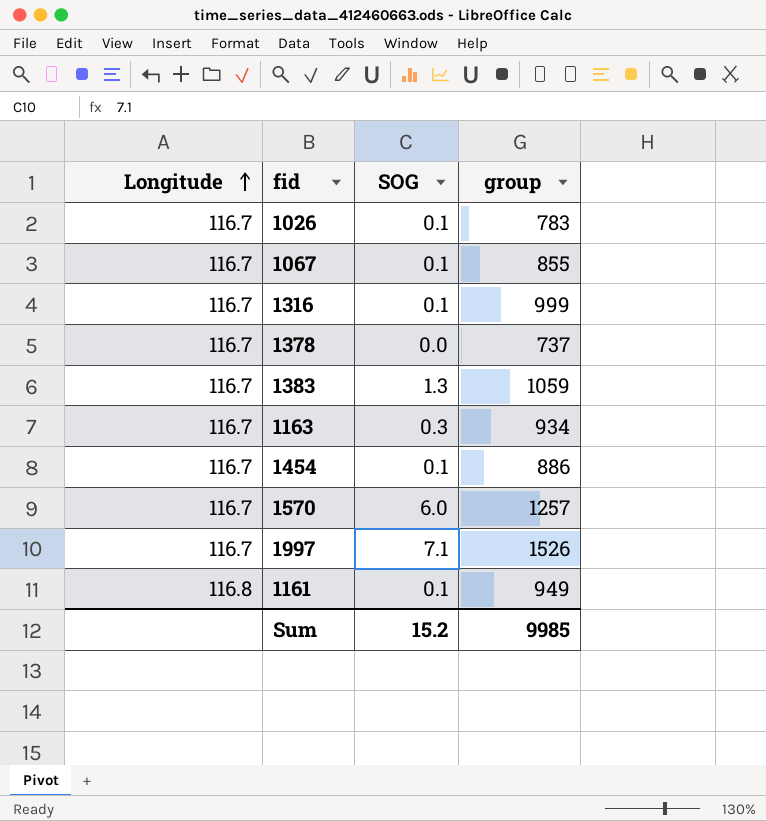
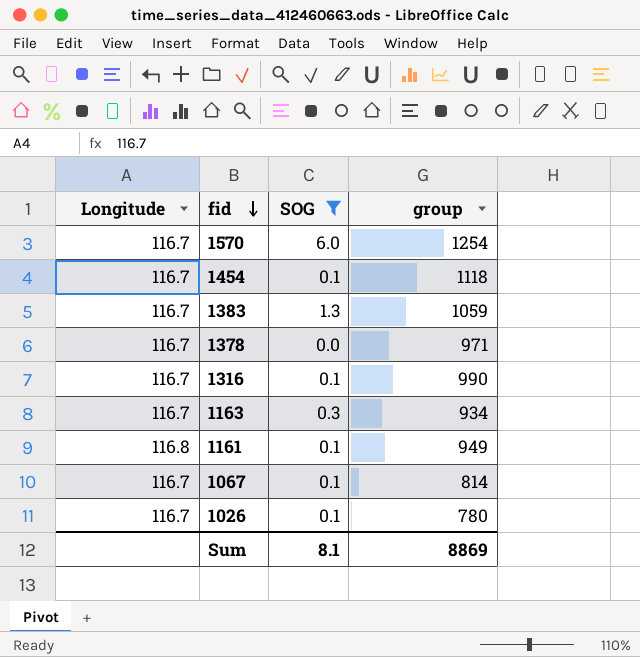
filter: none -> SOG != 7.1
row order: Longitude ascending -> fid descending
1570 | group: 1257 -> 1254
1454 | group: 886 -> 1118
1378 | group: 737 -> 971
1316 | group: 999 -> 990
1067 | group: 855 -> 814
1026 | group: 783 -> 780
Sum | SOG: 15.2 -> 8.1
Sum | group: 9985 -> 8869

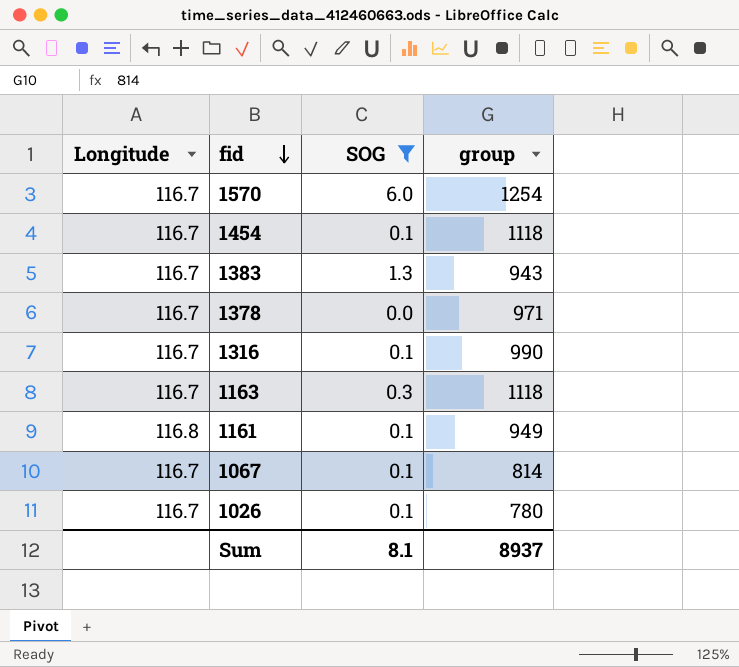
1383 | group: 1059 -> 943
1163 | group: 934 -> 1118
Sum | group: 8869 -> 8937

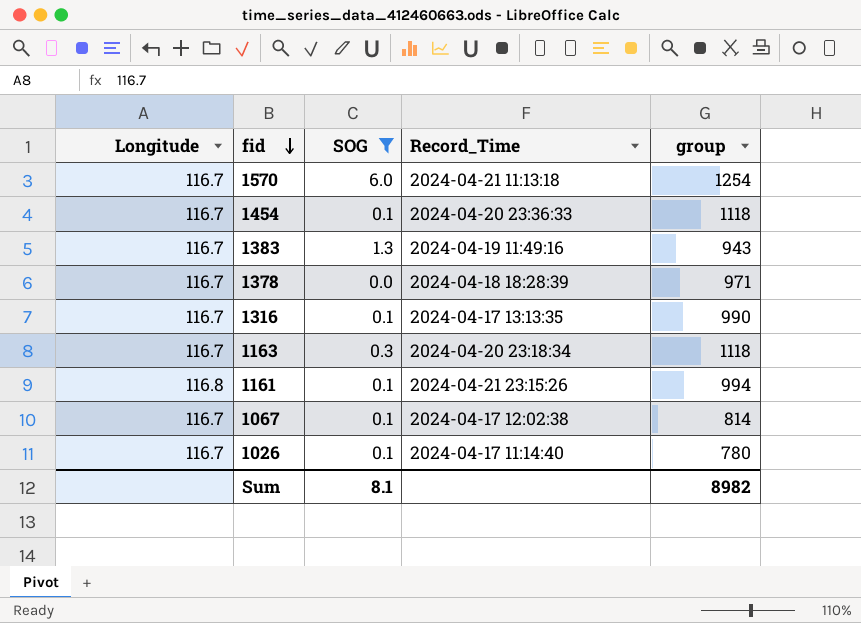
column Record_Time | position: none -> 4
1161 | group: 949 -> 994
Sum | group: 8937 -> 8982

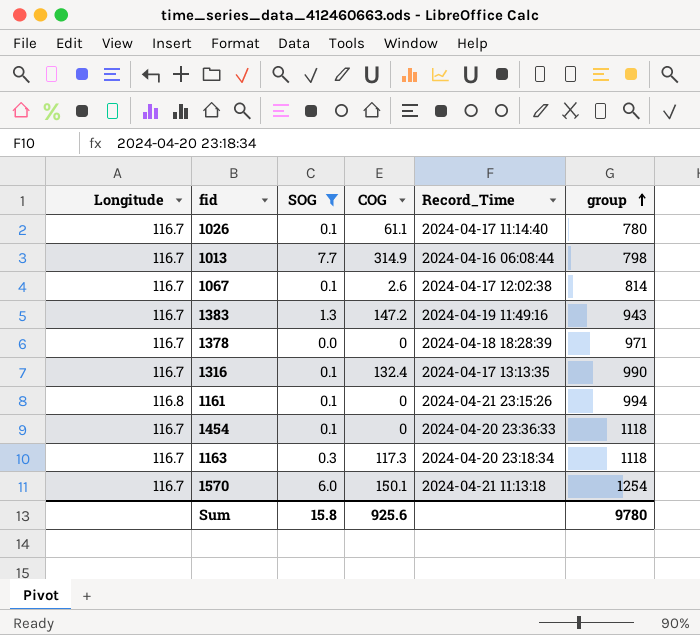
row order: fid descending -> group ascending
column COG | position: none -> 4
row 1013: none -> 116.7 | 7.7 | 314.9 | 2024-04-16 06:08:44 | 798
Sum | SOG: 8.1 -> 15.8
Sum | group: 8982 -> 9780

